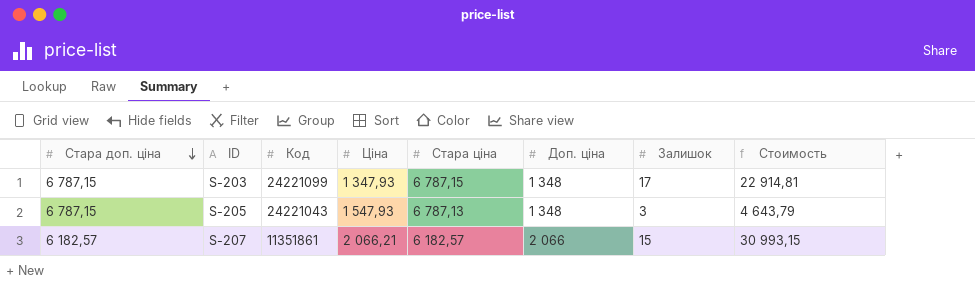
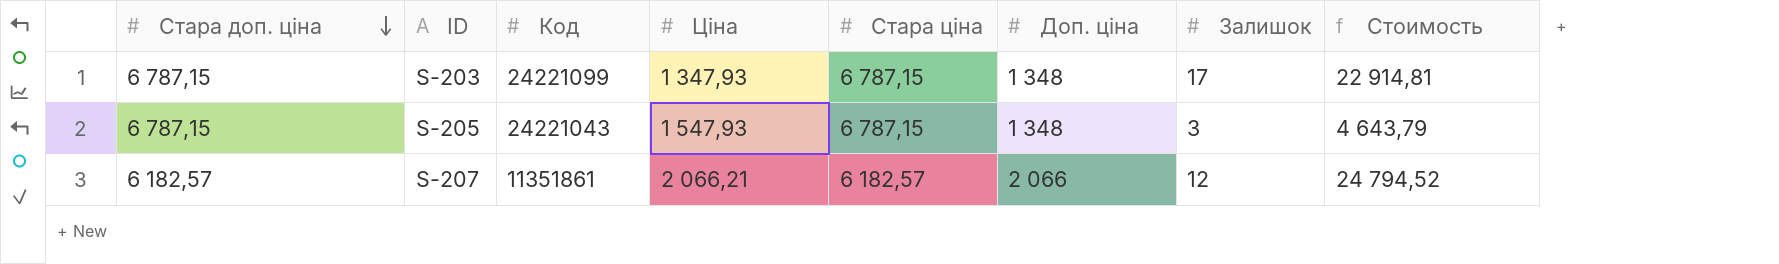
S-205 | Стара ціна: 6 787,13 -> 6 787,15
S-207 | Залишок: 15 -> 12
S-207 | Стоимость: 30 993,15 -> 24 794,52

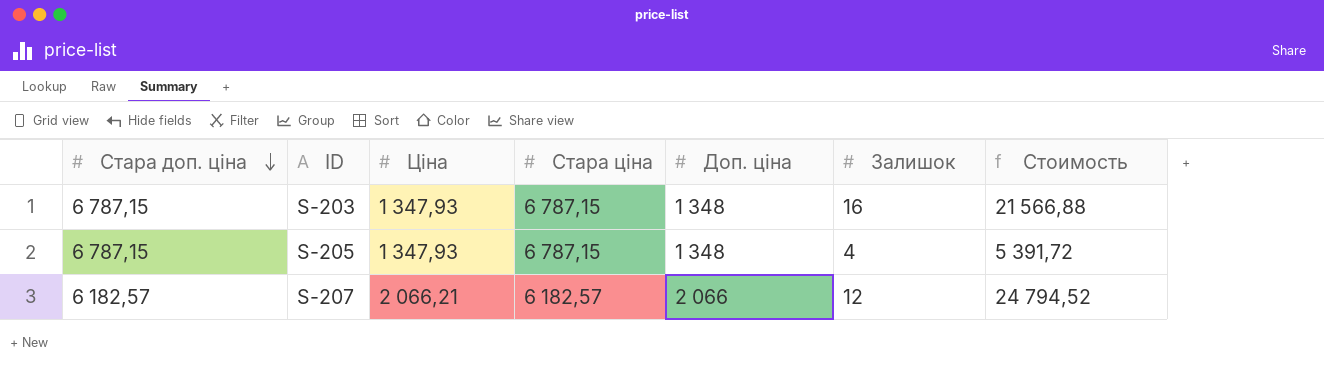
column Код | position: 3 -> none
S-203 | Залишок: 17 -> 16
S-203 | Стоимость: 22 914,81 -> 21 566,88
S-205 | Ціна: 1 547,93 -> 1 347,93
S-205 | Залишок: 3 -> 4
S-205 | Стоимость: 4 643,79 -> 5 391,72

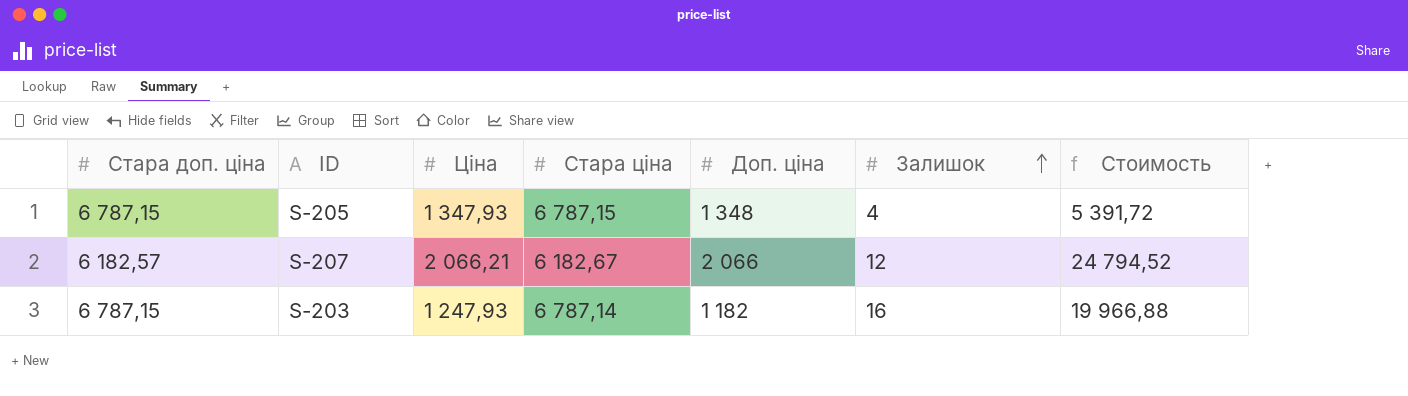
row order: Стара доп. ціна descending -> Залишок ascending
S-207 | Стара ціна: 6 182,57 -> 6 182,67
S-203 | Ціна: 1 347,93 -> 1 247,93
S-203 | Стара ціна: 6 787,15 -> 6 787,14
S-203 | Доп. ціна: 1 348 -> 1 182
S-203 | Стоимость: 21 566,88 -> 19 966,88

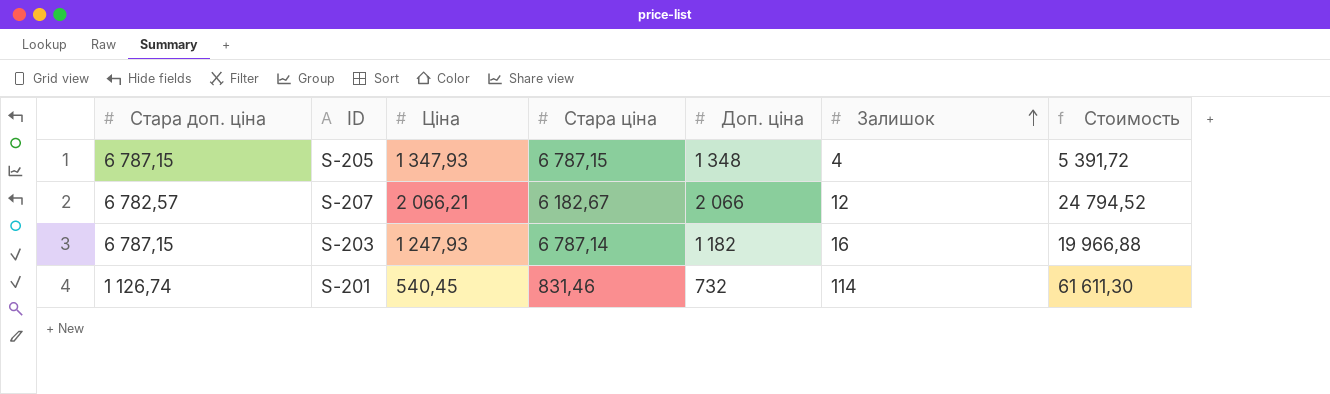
S-207 | Стара доп. ціна: 6 182,57 -> 6 782,57
row S-201: none -> 1 126,74 | 540,45 | 831,46 | 732 | 114 | 61 611,30

